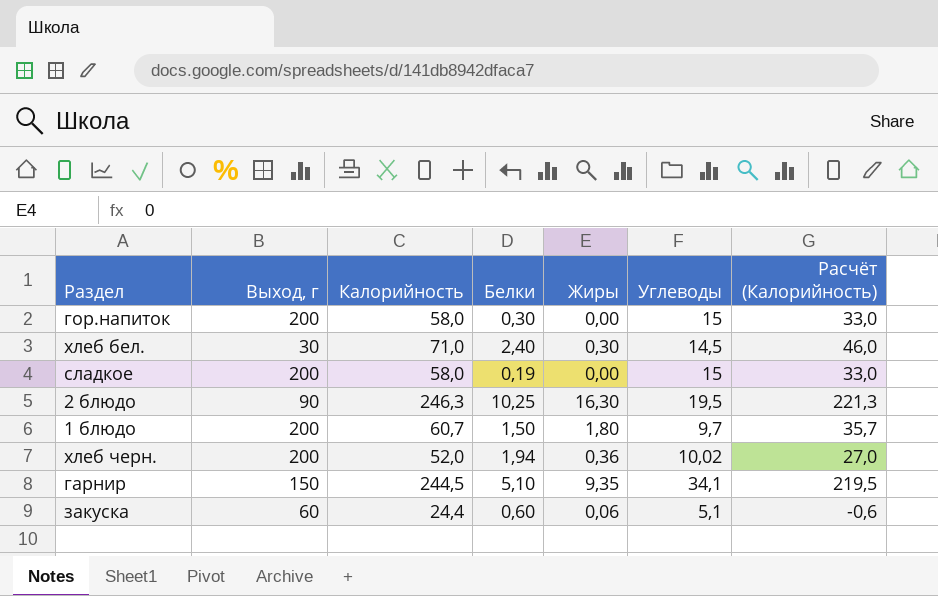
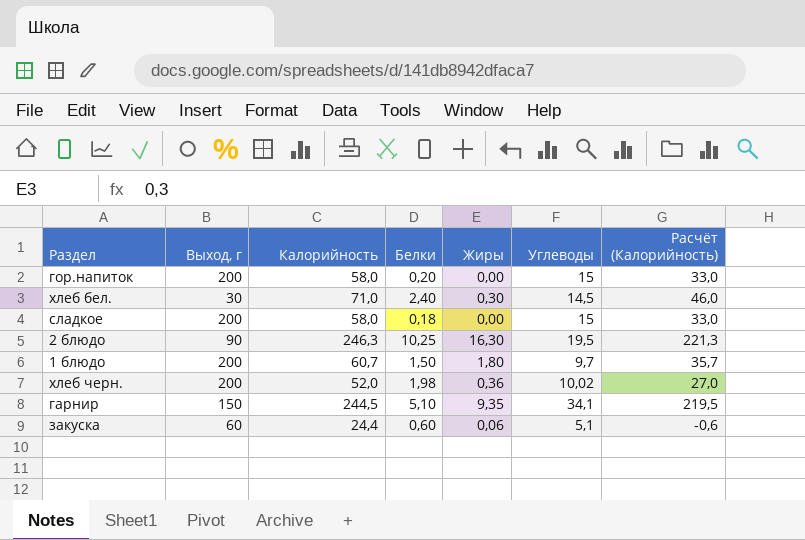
гор.напиток | Белки: 0,30 -> 0,20
сладкое | Белки: 0,19 -> 0,18
хлеб черн. | Белки: 1,94 -> 1,98

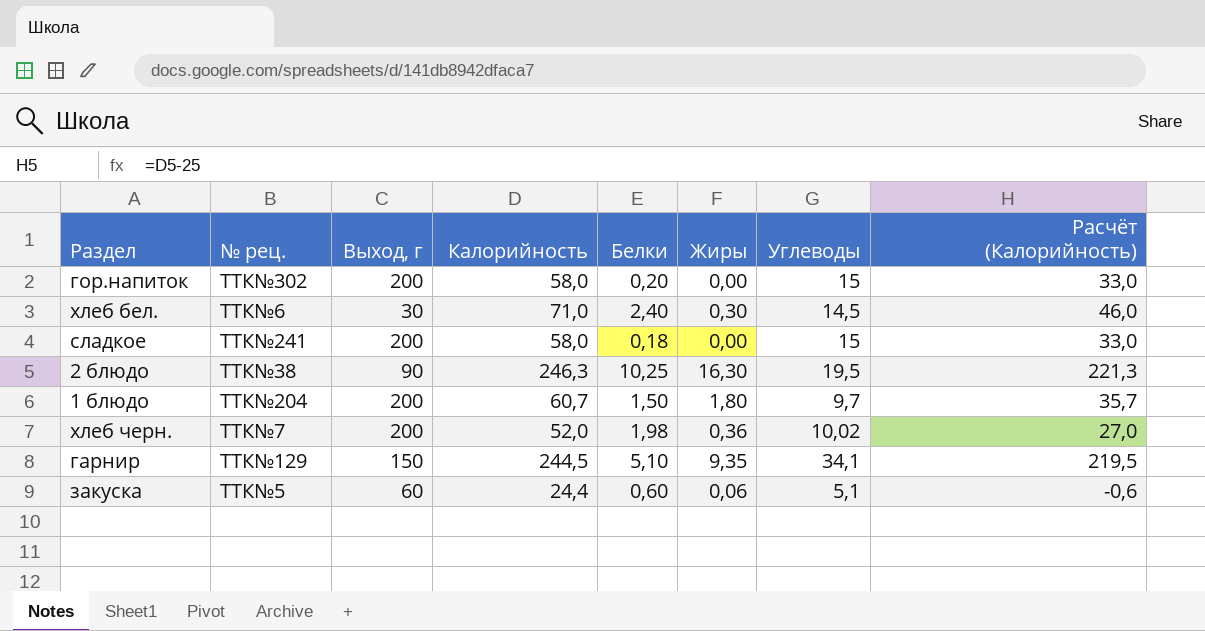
column № рец. | position: none -> 2

